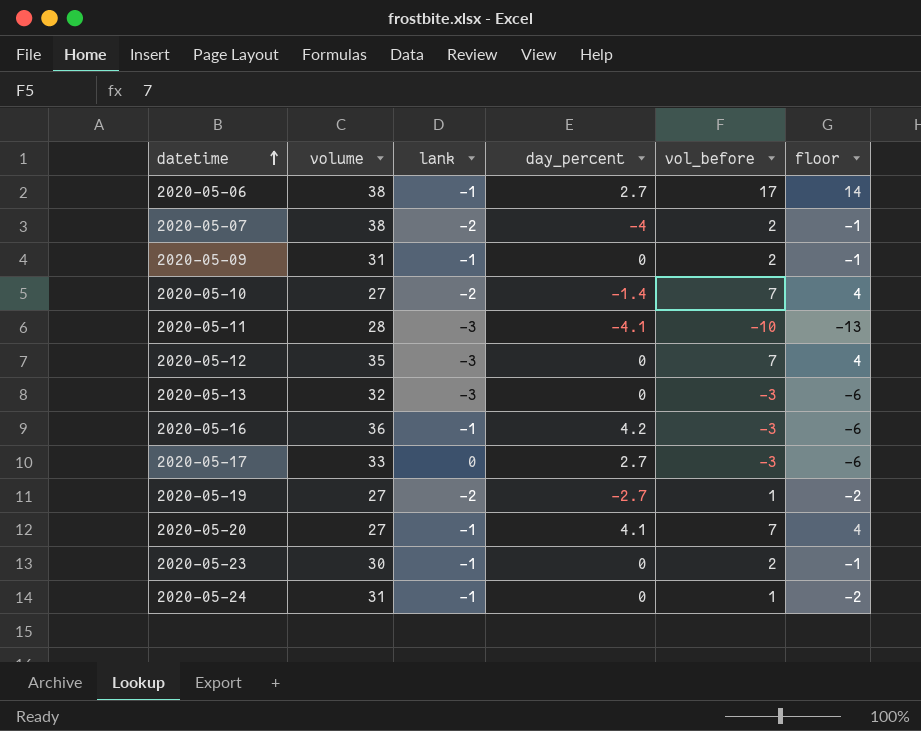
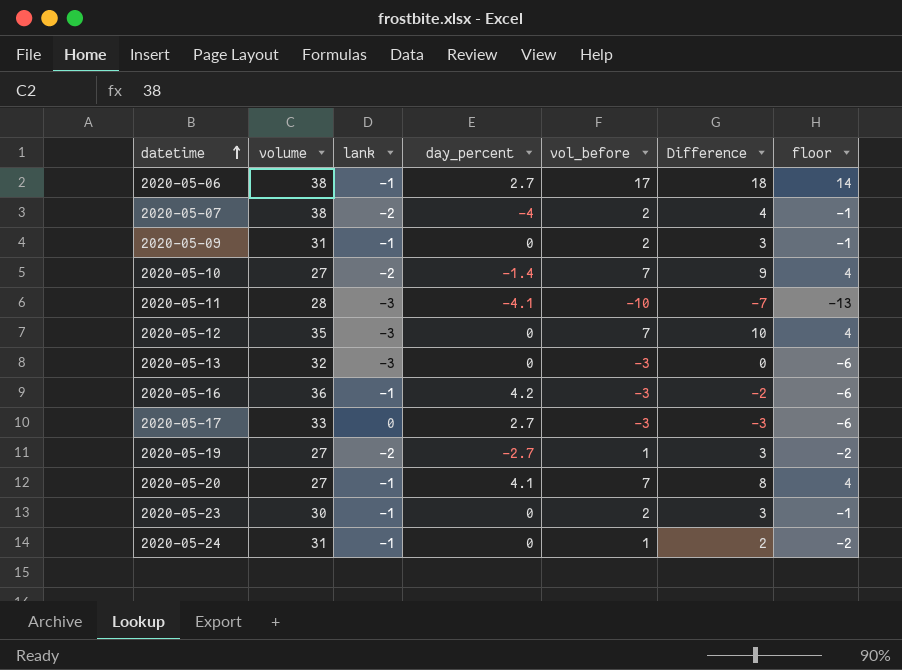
column Difference | formula: none -> [vol_before] - [lank]

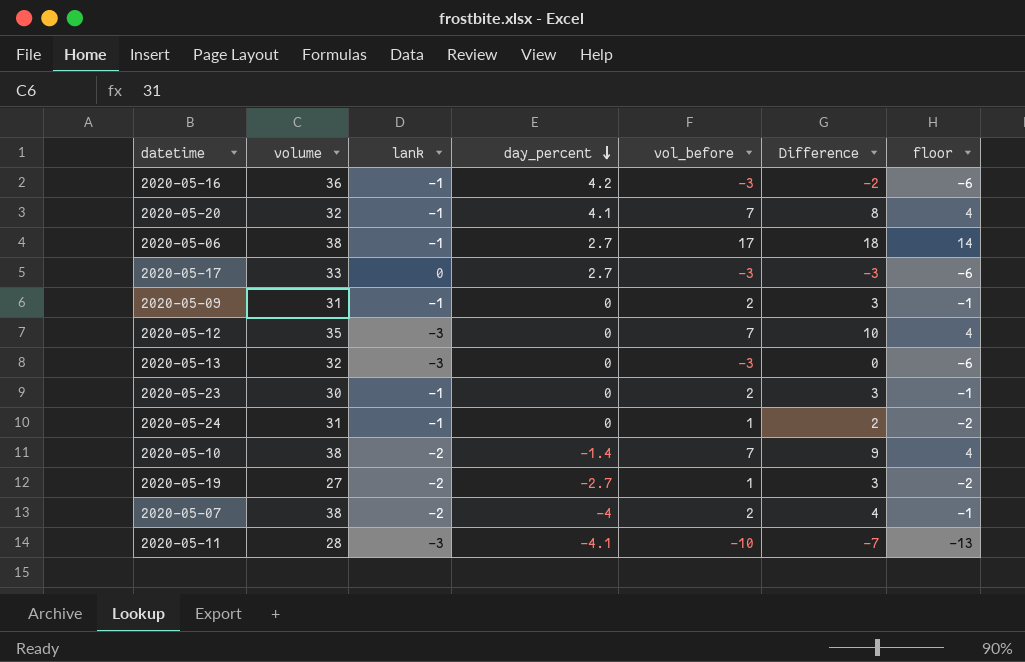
row order: datetime ascending -> day_percent descending
2020-05-20 | volume: 27 -> 32
2020-05-10 | volume: 27 -> 38

